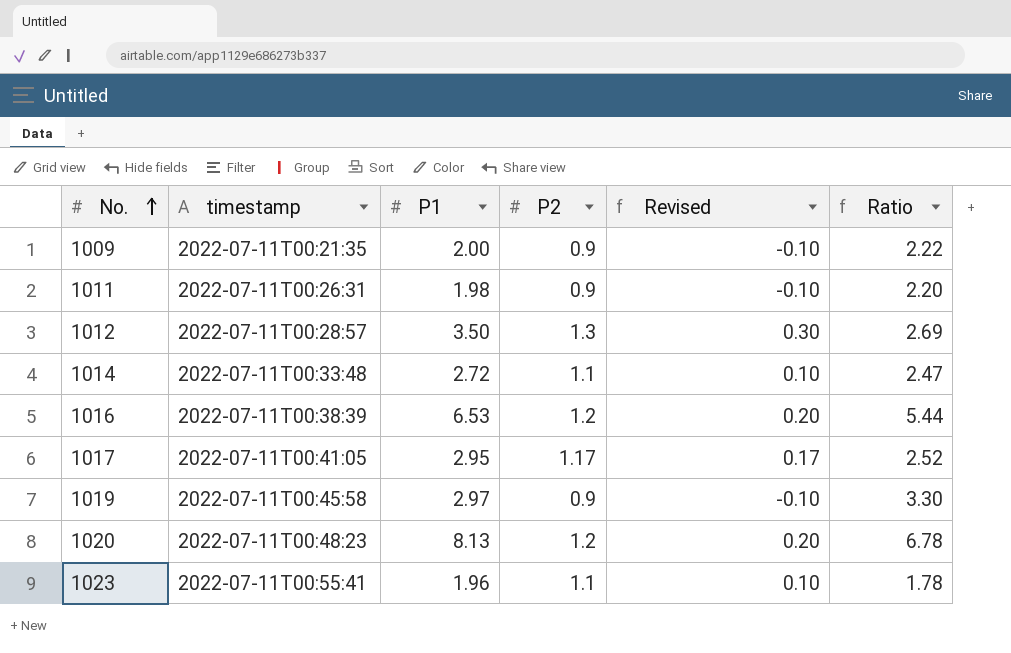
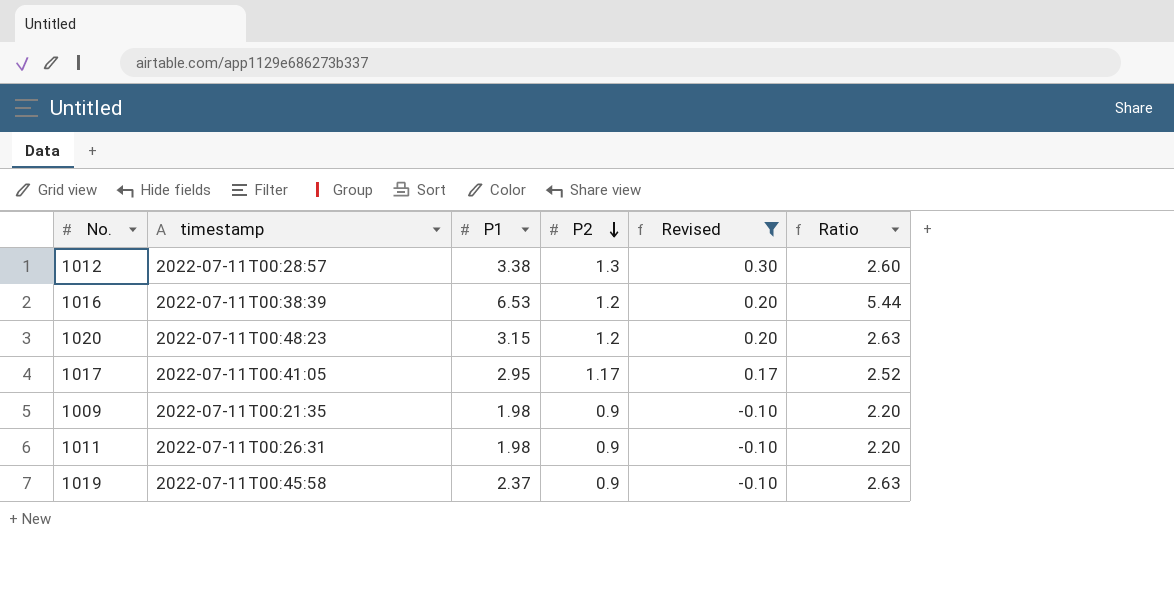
filter: none -> Revised != 0.10
row order: No. ascending -> P2 descending
1012 | P1: 3.50 -> 3.38
1012 | Ratio: 2.69 -> 2.60
1020 | P1: 8.13 -> 3.15
1020 | Ratio: 6.78 -> 2.63
1009 | P1: 2.00 -> 1.98
1009 | Ratio: 2.22 -> 2.20
1019 | P1: 2.97 -> 2.37
1019 | Ratio: 3.30 -> 2.63

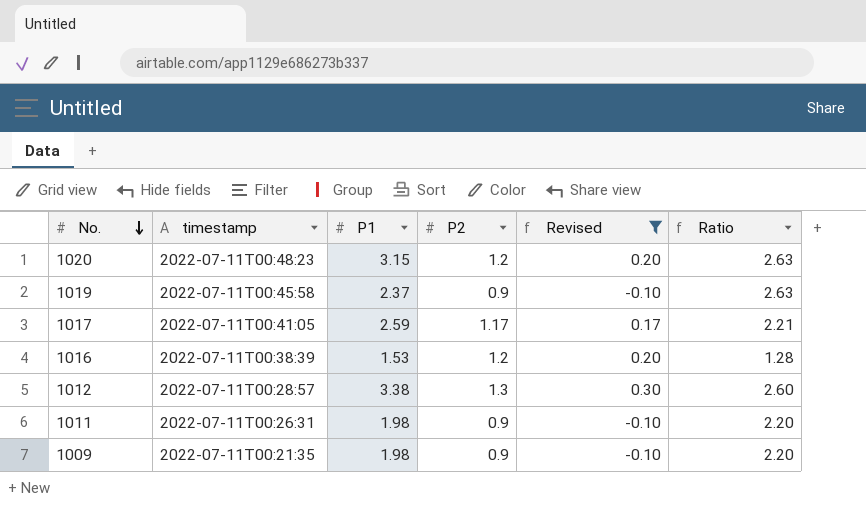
row order: P2 descending -> No. descending
1017 | P1: 2.95 -> 2.59
1017 | Ratio: 2.52 -> 2.21
1016 | P1: 6.53 -> 1.53
1016 | Ratio: 5.44 -> 1.28

